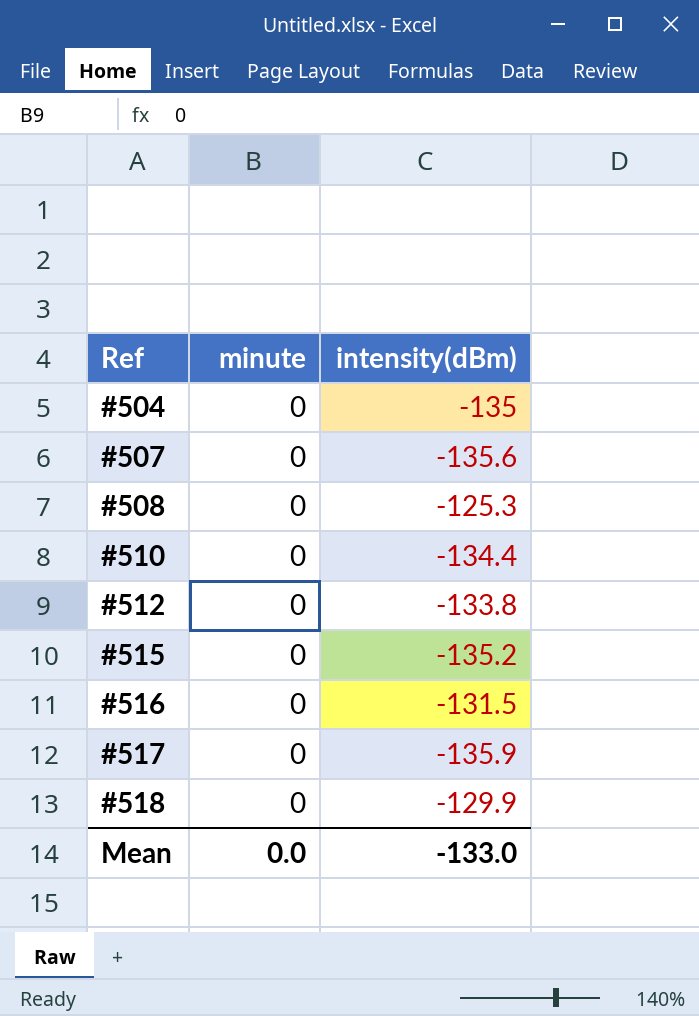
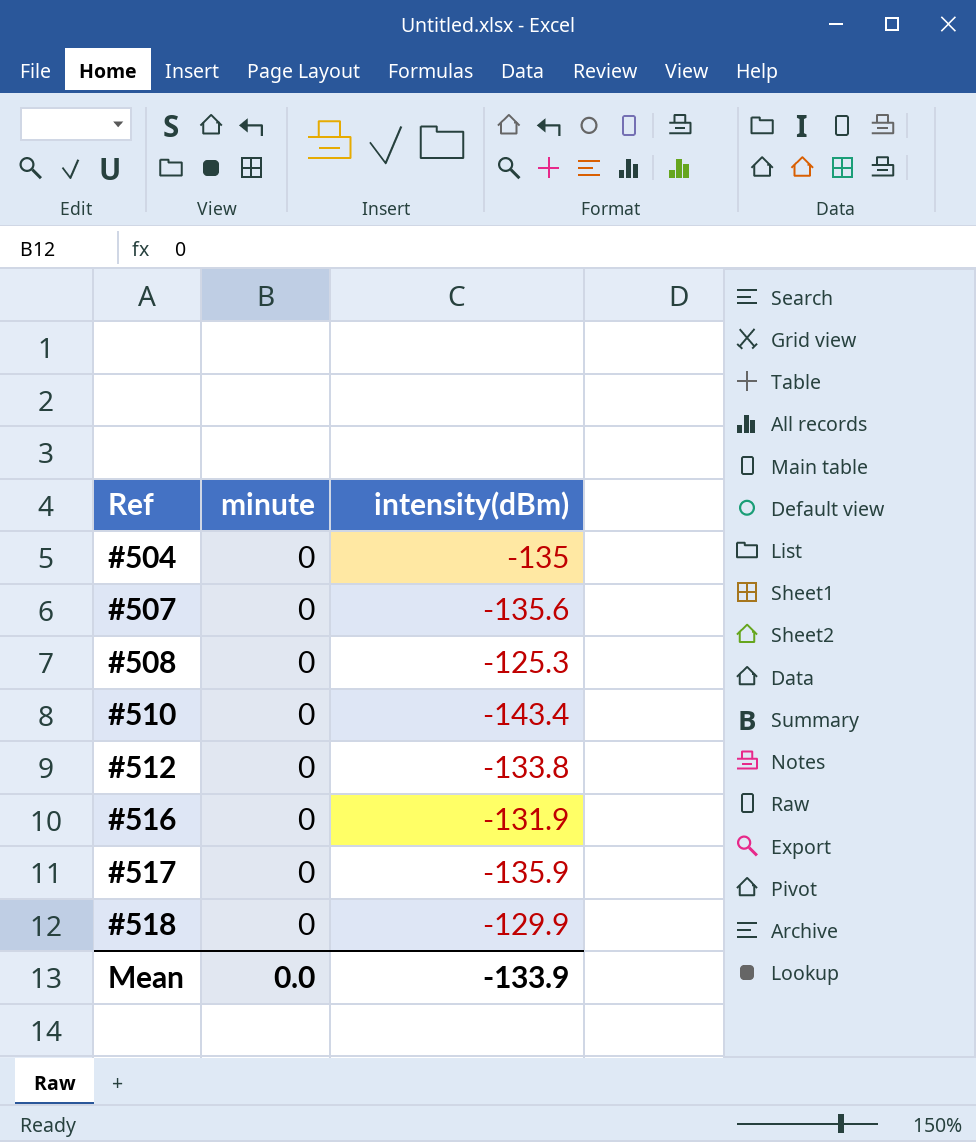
row #515: 0 | -135.2 -> none
#510 | intensity(dBm): -134.4 -> -143.4
#516 | intensity(dBm): -131.5 -> -131.9
Mean | intensity(dBm): -133.0 -> -133.9

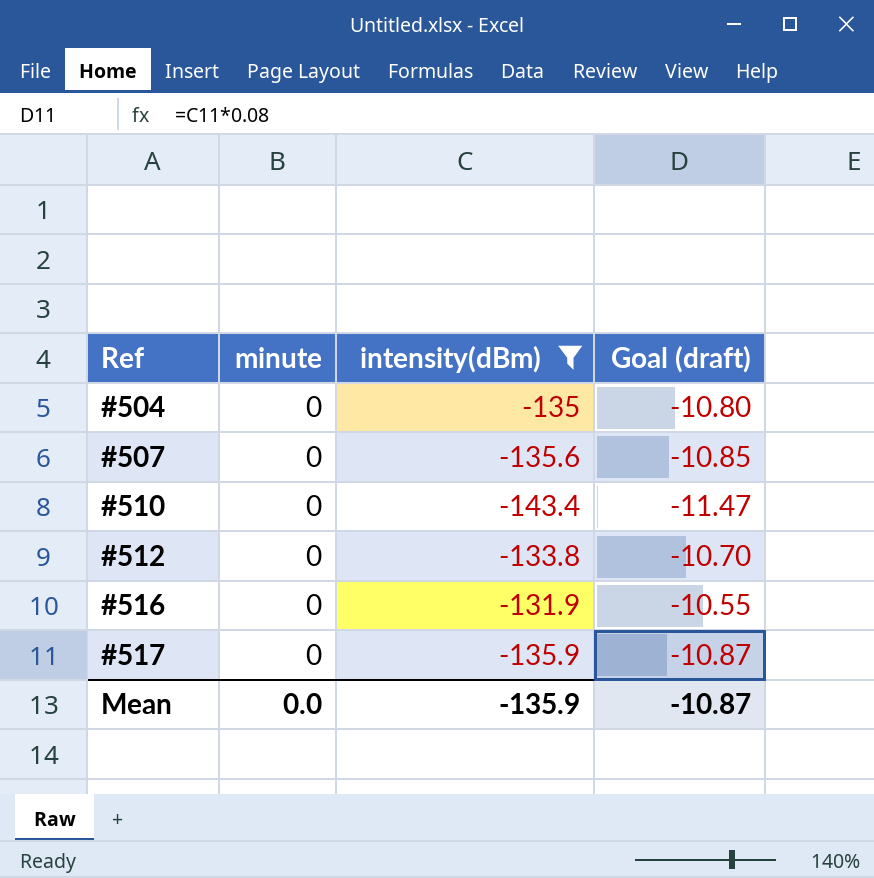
filter: none -> intensity(dBm) <= -131.9
column Goal (draft) | formula: none -> [intensity(dBm)] * 0.08
Mean | intensity(dBm): -133.9 -> -135.9

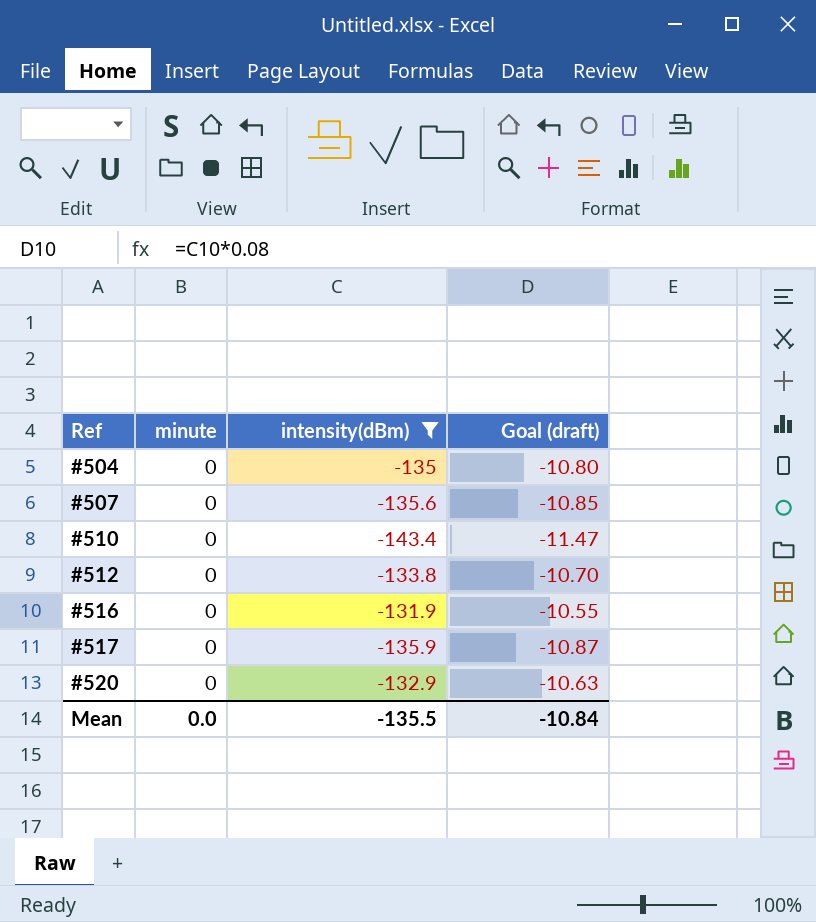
row #520: none -> 0 | -132.9 | -10.63
Mean | intensity(dBm): -135.9 -> -135.5
Mean | Goal (draft): -10.87 -> -10.84

